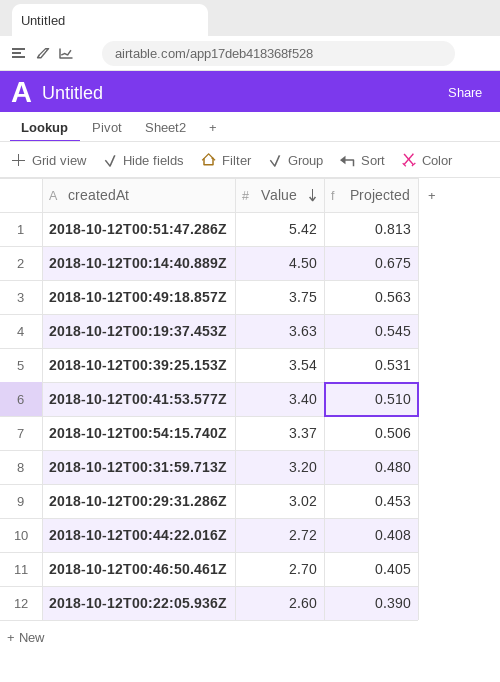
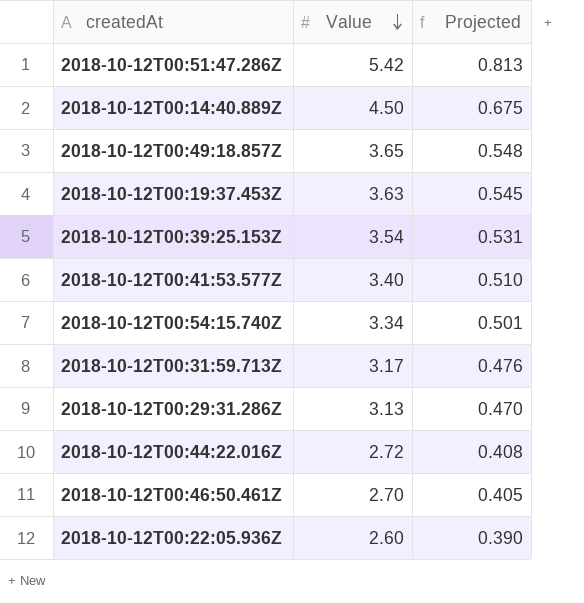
2018-10-12T00:49:18.857Z | Value: 3.75 -> 3.65
2018-10-12T00:49:18.857Z | Projected: 0.563 -> 0.548
2018-10-12T00:54:15.740Z | Value: 3.37 -> 3.34
2018-10-12T00:54:15.740Z | Projected: 0.506 -> 0.501
2018-10-12T00:31:59.713Z | Value: 3.20 -> 3.17
2018-10-12T00:31:59.713Z | Projected: 0.480 -> 0.476
2018-10-12T00:29:31.286Z | Value: 3.02 -> 3.13
2018-10-12T00:29:31.286Z | Projected: 0.453 -> 0.470

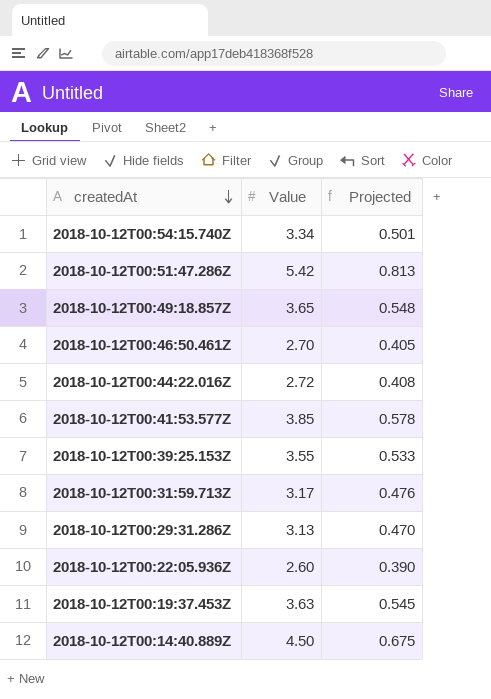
row order: Value descending -> createdAt descending
2018-10-12T00:41:53.577Z | Value: 3.40 -> 3.85
2018-10-12T00:41:53.577Z | Projected: 0.510 -> 0.578
2018-10-12T00:39:25.153Z | Value: 3.54 -> 3.55
2018-10-12T00:39:25.153Z | Projected: 0.531 -> 0.533

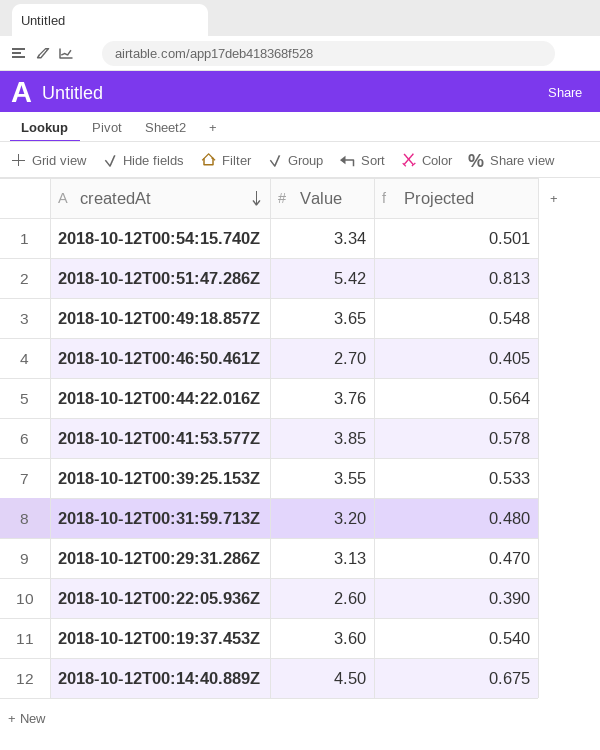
2018-10-12T00:44:22.016Z | Value: 2.72 -> 3.76
2018-10-12T00:44:22.016Z | Projected: 0.408 -> 0.564
2018-10-12T00:31:59.713Z | Value: 3.17 -> 3.20
2018-10-12T00:31:59.713Z | Projected: 0.476 -> 0.480
2018-10-12T00:19:37.453Z | Value: 3.63 -> 3.60
2018-10-12T00:19:37.453Z | Projected: 0.545 -> 0.540

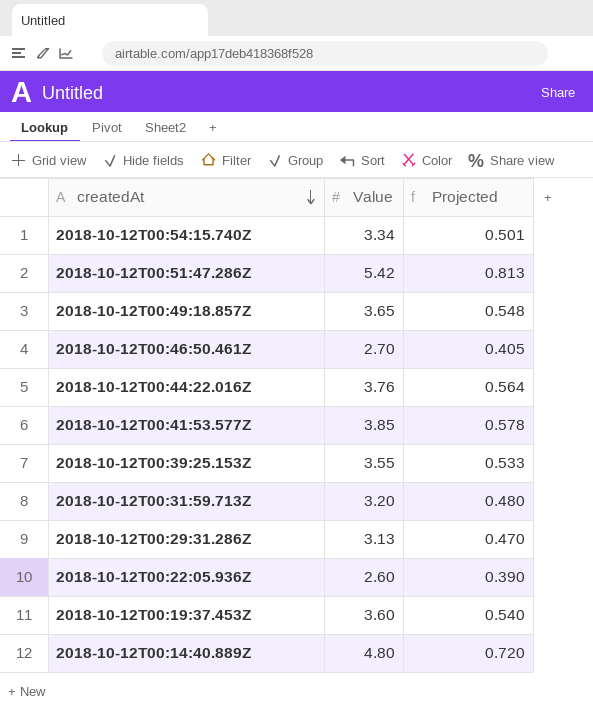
2018-10-12T00:14:40.889Z | Value: 4.50 -> 4.80
2018-10-12T00:14:40.889Z | Projected: 0.675 -> 0.720

